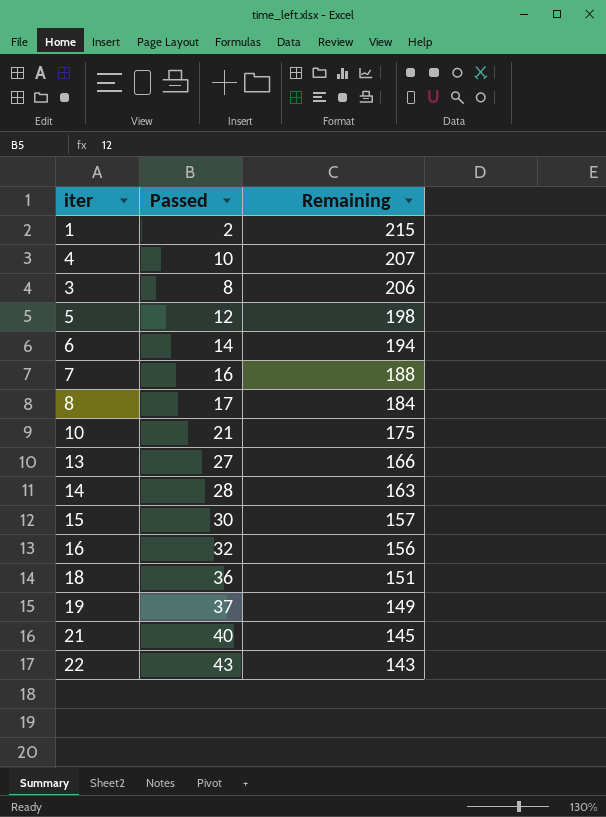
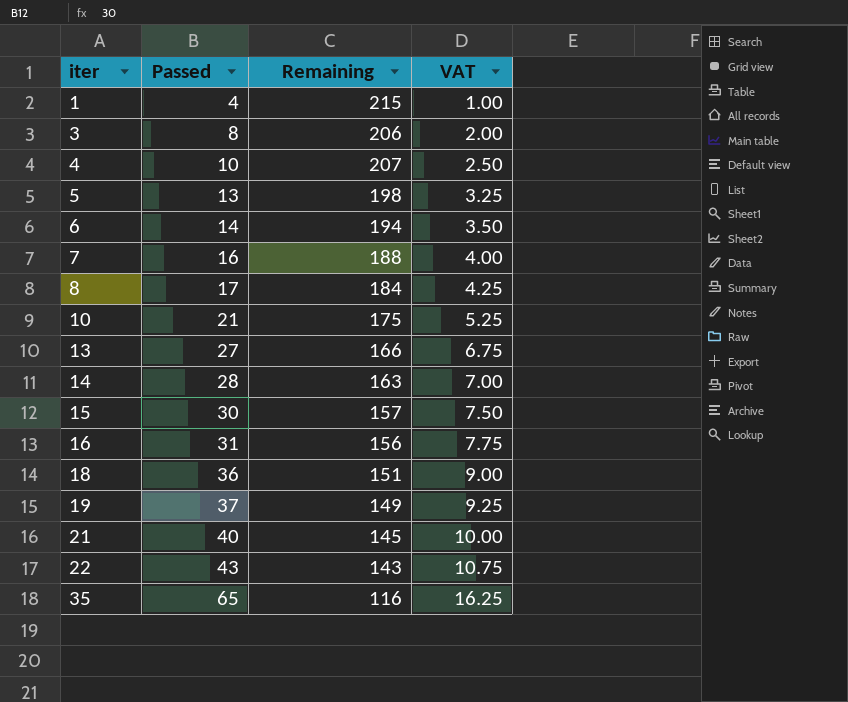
row order: Remaining descending -> iter ascending
column VAT | formula: none -> [Passed] * 0.25
1 | Passed: 2 -> 4
5 | Passed: 12 -> 13
16 | Passed: 32 -> 31
row 35: none -> 65 | 116 | 16.25

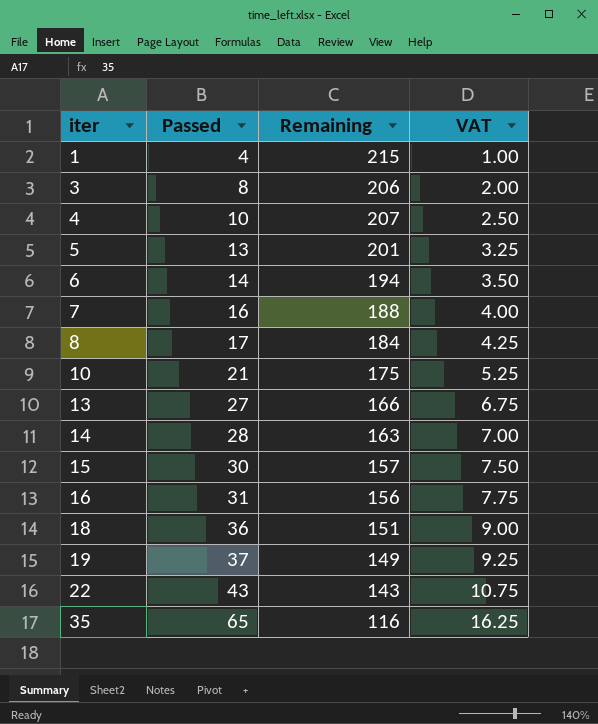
row 21: 40 | 145 | 10.00 -> none
5 | Remaining: 198 -> 201

